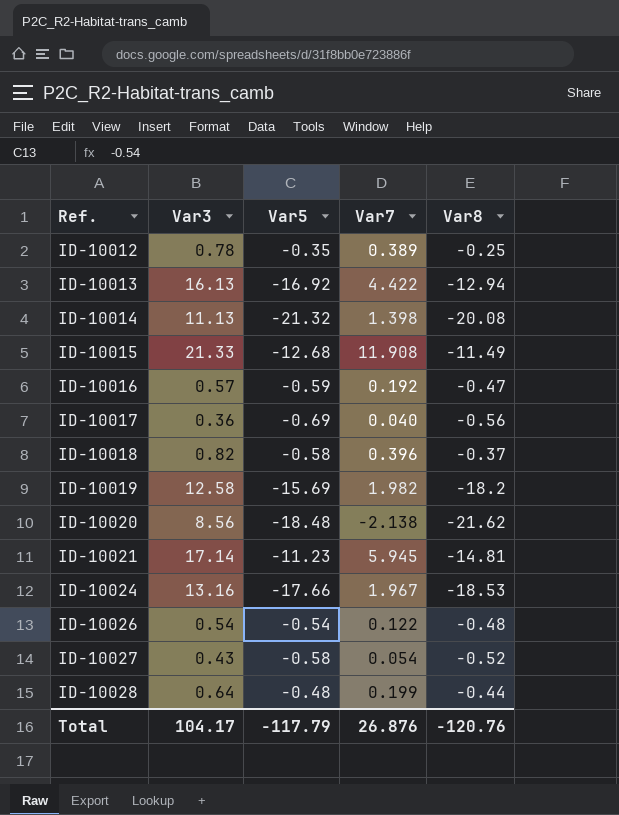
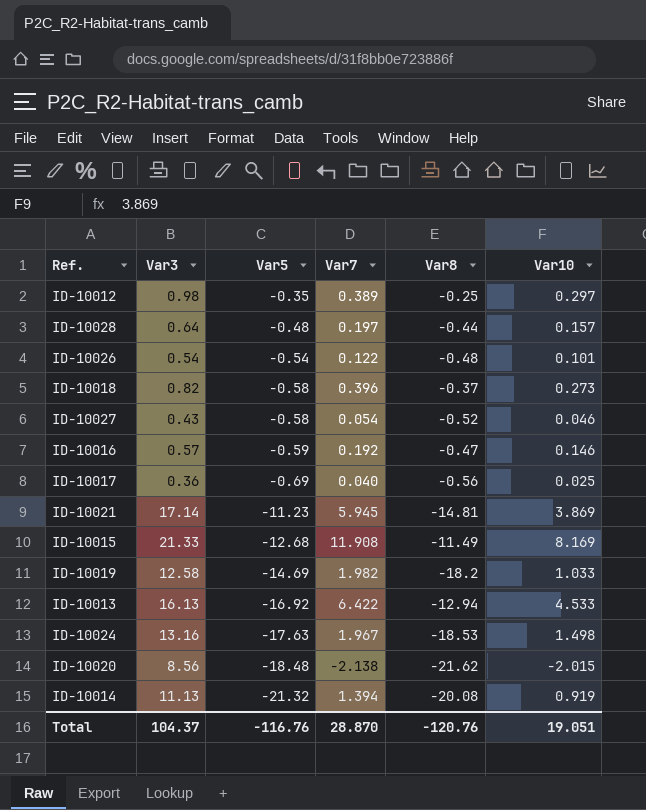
row order: Ref. ascending -> Var5 descending
column Var10 | position: none -> 6
ID-10012 | Var3: 0.78 -> 0.98
ID-10028 | Var7: 0.199 -> 0.197
ID-10019 | Var5: -15.69 -> -14.69
ID-10013 | Var7: 4.422 -> 6.422
ID-10024 | Var5: -17.66 -> -17.63
ID-10014 | Var7: 1.398 -> 1.394
Total | Var3: 104.17 -> 104.37
Total | Var5: -117.79 -> -116.76
Total | Var7: 26.876 -> 28.870

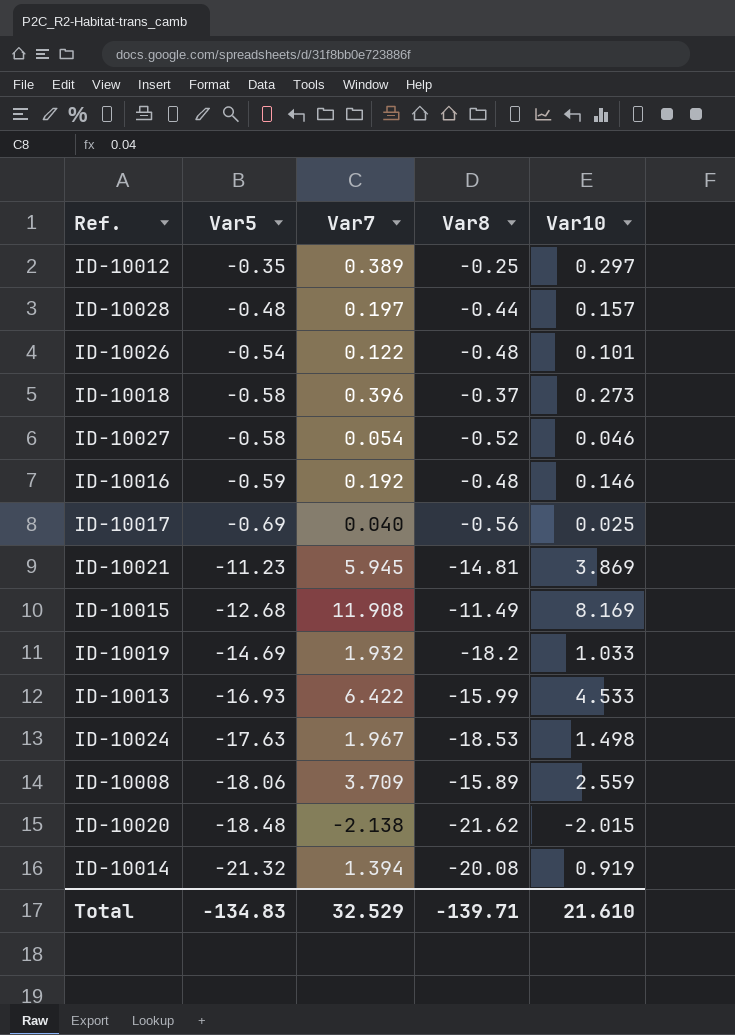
column Var3 | position: 2 -> none
ID-10016 | Var8: -0.47 -> -0.48
ID-10019 | Var7: 1.982 -> 1.932
ID-10013 | Var5: -16.92 -> -16.93
ID-10013 | Var8: -12.94 -> -15.99
row ID-10008: none -> -18.06 | 3.709 | -15.89 | 2.559
Total | Var5: -116.76 -> -134.83
Total | Var7: 28.870 -> 32.529
Total | Var8: -120.76 -> -139.71
Total | Var10: 19.051 -> 21.610

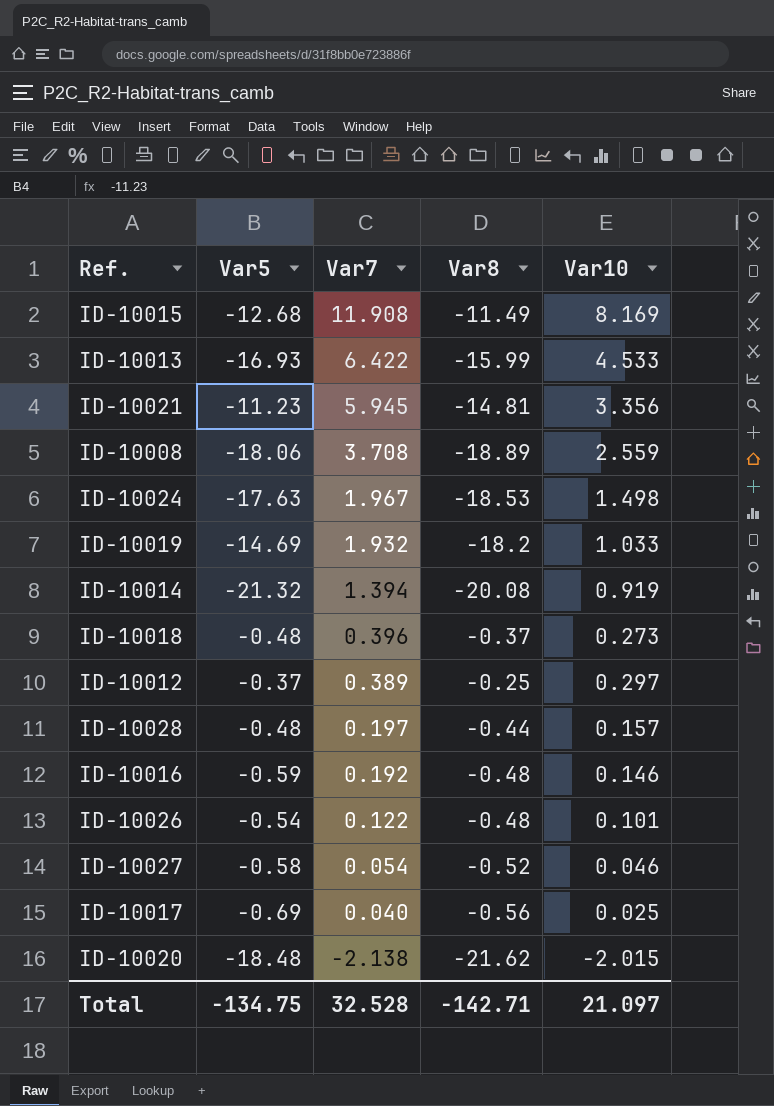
row order: Var5 descending -> Var7 descending
ID-10021 | Var10: 3.869 -> 3.356
ID-10008 | Var7: 3.709 -> 3.708
ID-10008 | Var8: -15.89 -> -18.89
ID-10018 | Var5: -0.58 -> -0.48
ID-10012 | Var5: -0.35 -> -0.37
Total | Var5: -134.83 -> -134.75
Total | Var7: 32.529 -> 32.528
Total | Var8: -139.71 -> -142.71
Total | Var10: 21.610 -> 21.097

